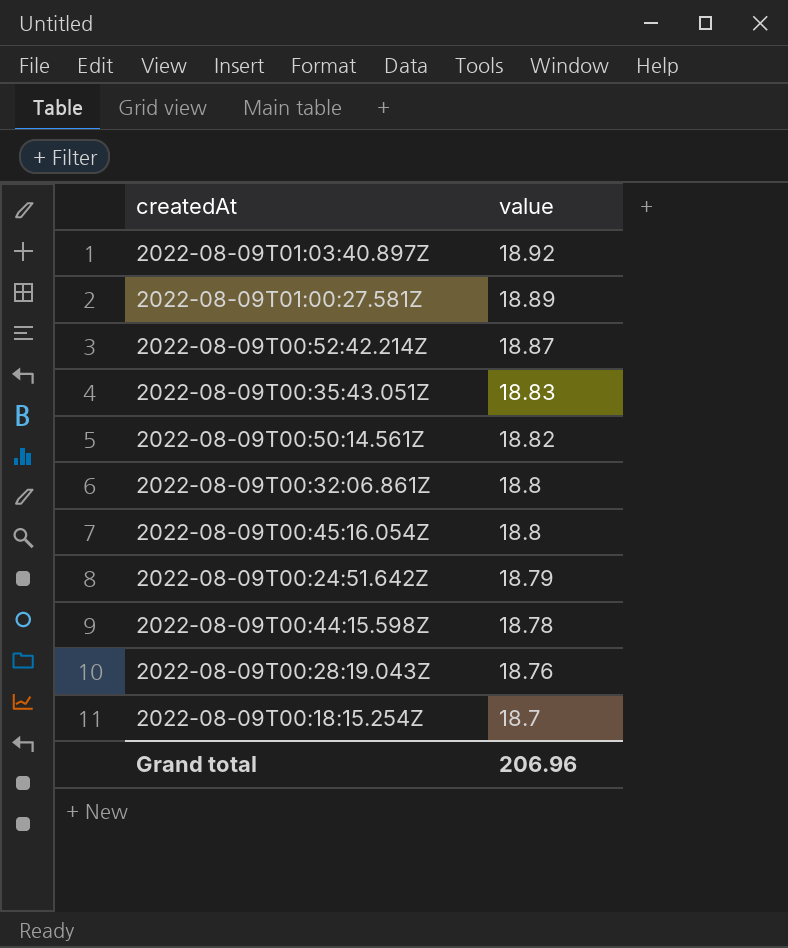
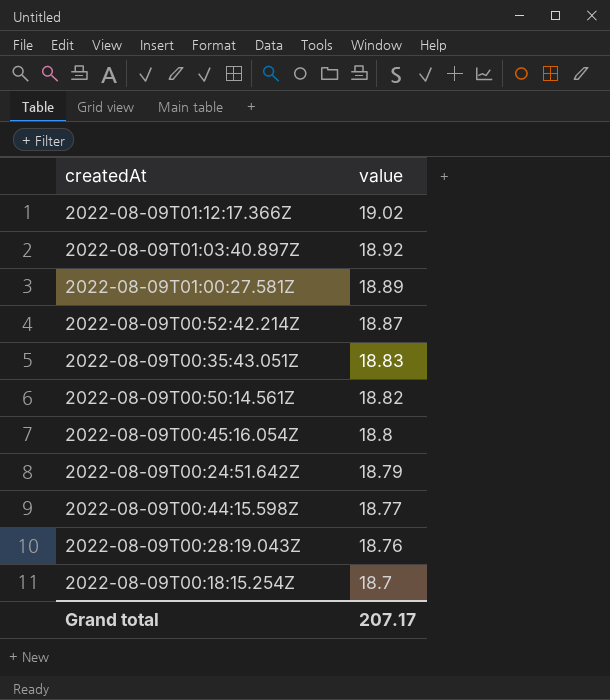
row 2022-08-09T00:32:06.861Z: 18.8 -> none
row 2022-08-09T01:12:17.366Z: none -> 19.02
2022-08-09T00:44:15.598Z | value: 18.78 -> 18.77
Grand total | value: 206.96 -> 207.17

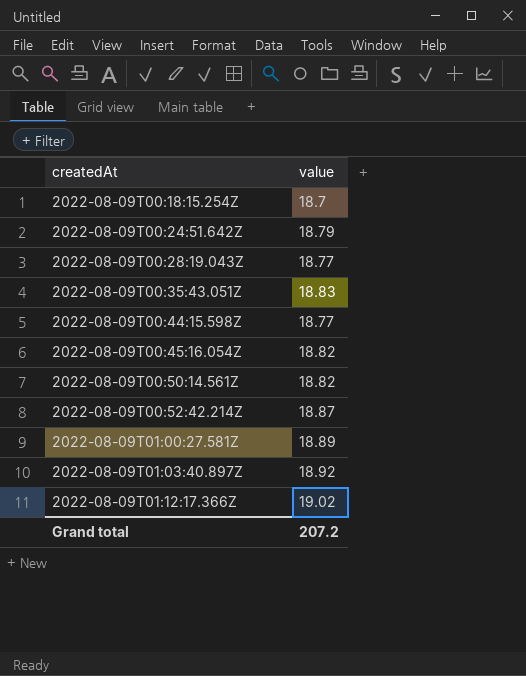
row order: value descending -> createdAt ascending
2022-08-09T00:28:19.043Z | value: 18.76 -> 18.77
2022-08-09T00:45:16.054Z | value: 18.8 -> 18.82
Grand total | value: 207.17 -> 207.2

